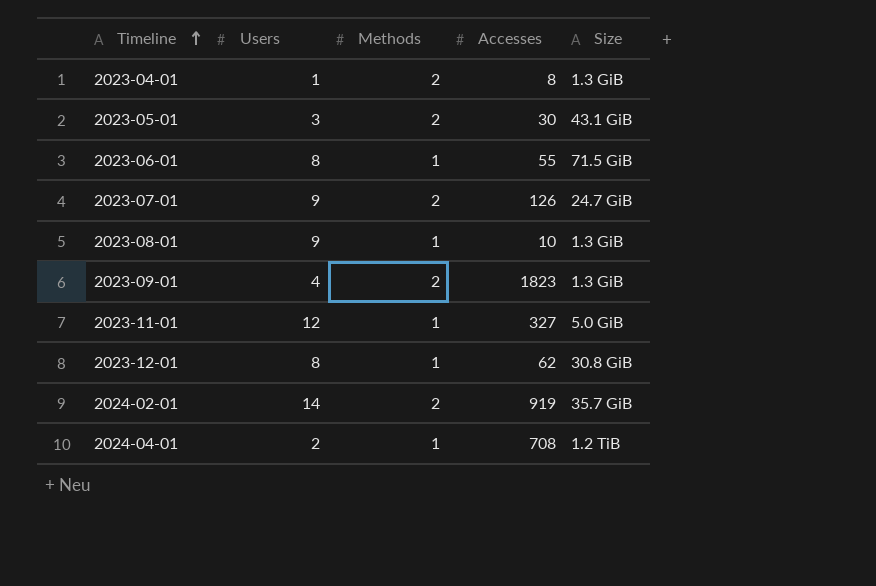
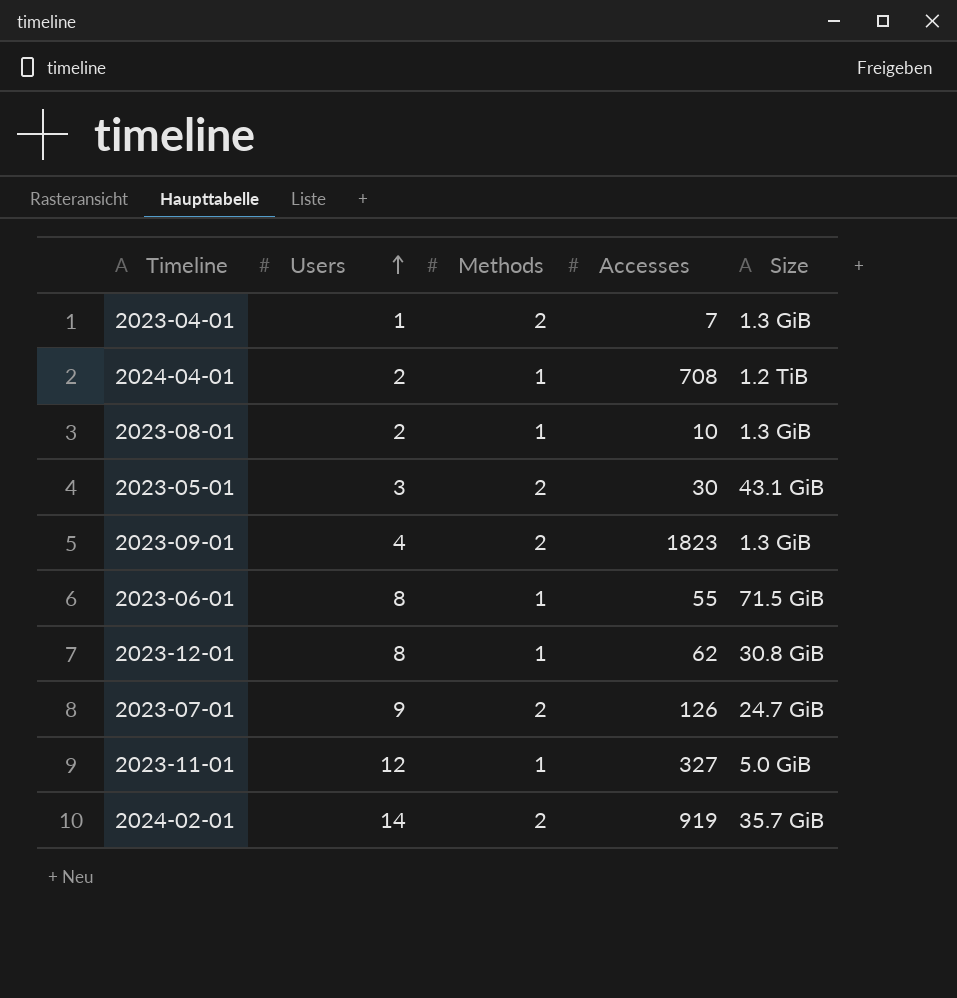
row order: Timeline ascending -> Users ascending
2023-04-01 | Accesses: 8 -> 7
2023-08-01 | Users: 9 -> 2

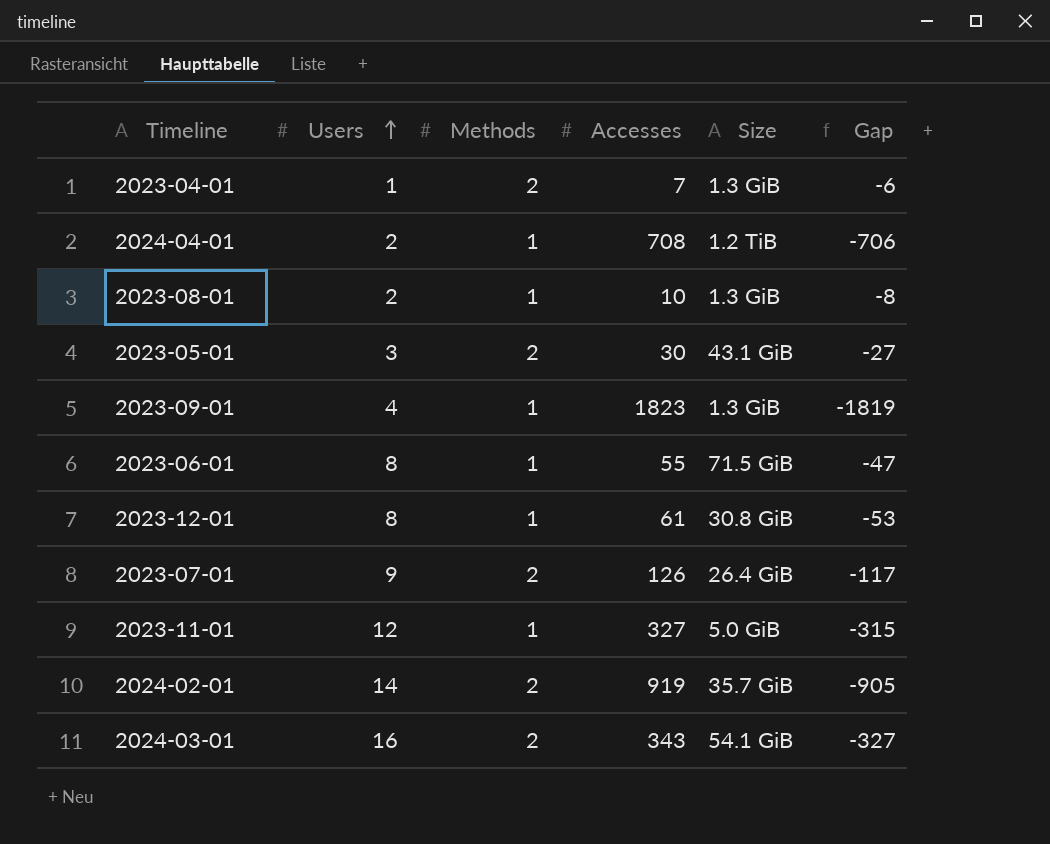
column Gap | formula: none -> [Users] - [Accesses]
2023-09-01 | Methods: 2 -> 1
2023-12-01 | Accesses: 62 -> 61
2023-07-01 | Size: 24.7 GiB -> 26.4 GiB
row 2024-03-01: none -> 16 | 2 | 343 | 54.1 GiB | -327

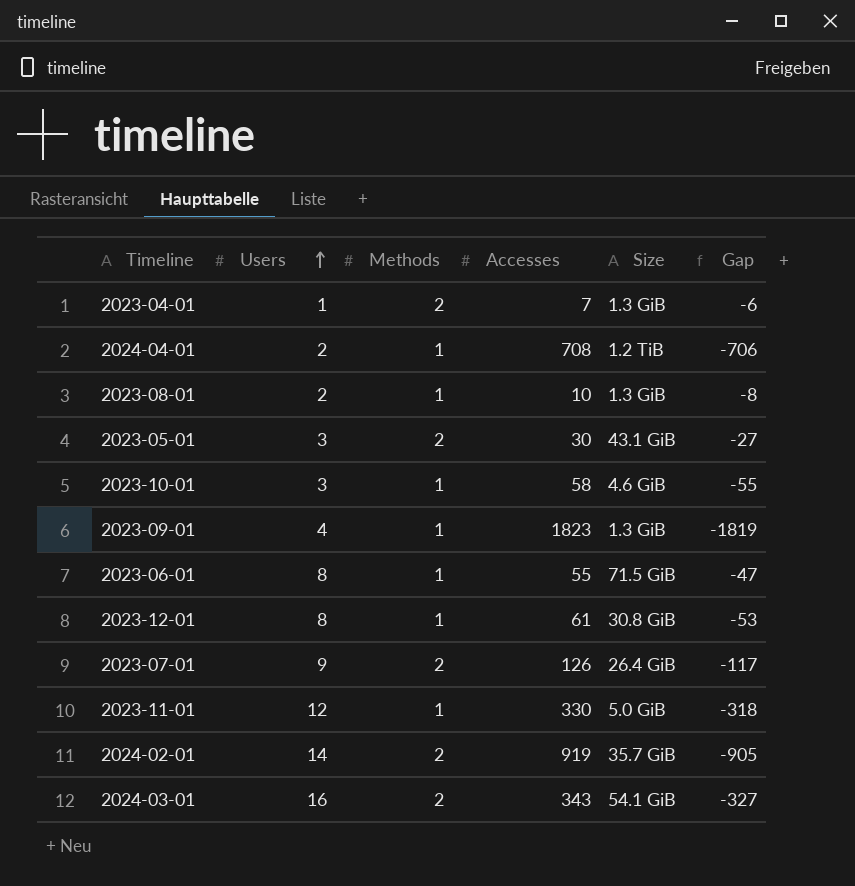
row 2023-10-01: none -> 3 | 1 | 58 | 4.6 GiB | -55
2023-11-01 | Accesses: 327 -> 330
2023-11-01 | Gap: -315 -> -318

